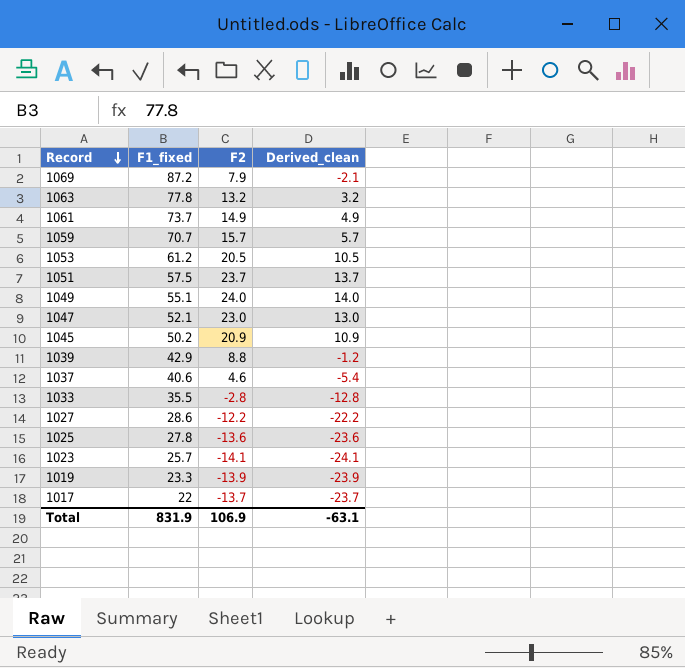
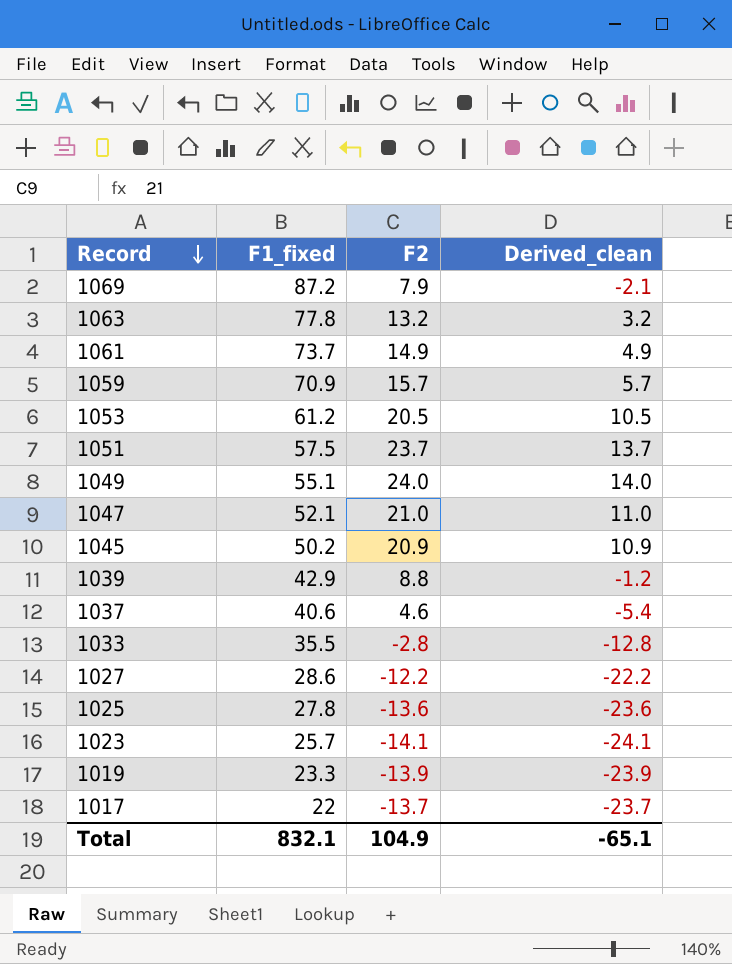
1059 | F1_fixed: 70.7 -> 70.9
1047 | F2: 23.0 -> 21.0
1047 | Derived_clean: 13.0 -> 11.0
Total | F1_fixed: 831.9 -> 832.1
Total | F2: 106.9 -> 104.9
Total | Derived_clean: -63.1 -> -65.1

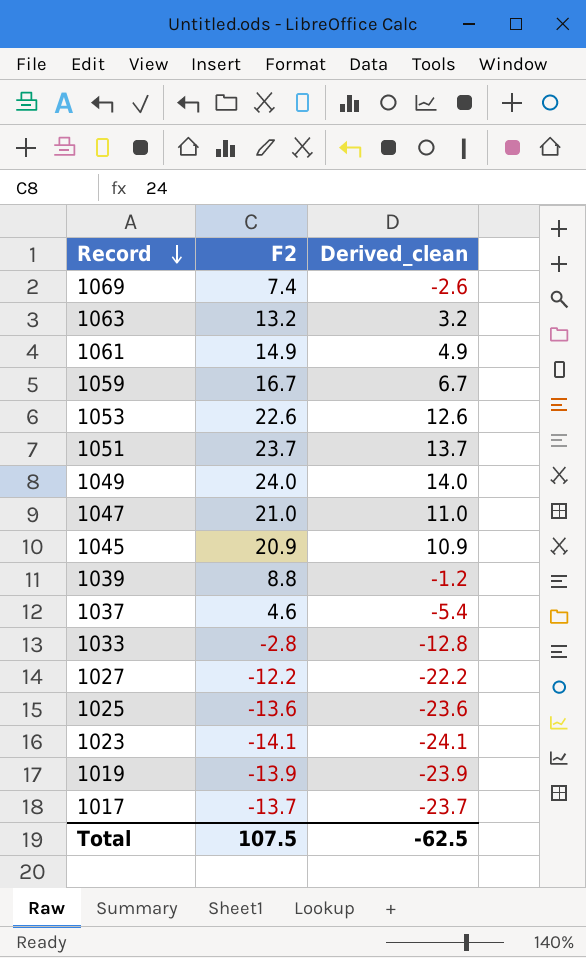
column F1_fixed | position: 2 -> none
1069 | F2: 7.9 -> 7.4
1069 | Derived_clean: -2.1 -> -2.6
1059 | F2: 15.7 -> 16.7
1059 | Derived_clean: 5.7 -> 6.7
1053 | F2: 20.5 -> 22.6
1053 | Derived_clean: 10.5 -> 12.6
Total | F2: 104.9 -> 107.5
Total | Derived_clean: -65.1 -> -62.5

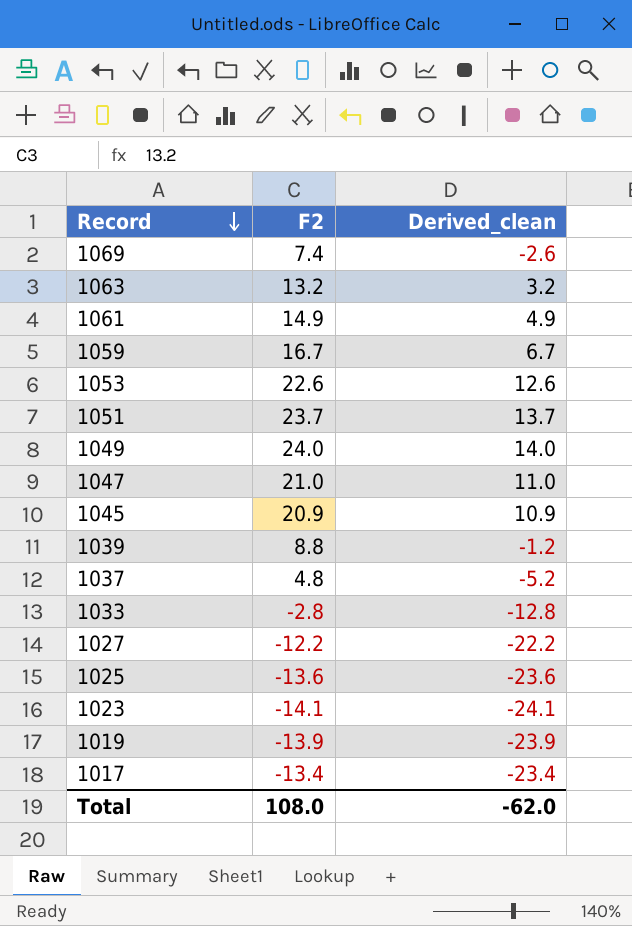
1037 | F2: 4.6 -> 4.8
1037 | Derived_clean: -5.4 -> -5.2
1017 | F2: -13.7 -> -13.4
1017 | Derived_clean: -23.7 -> -23.4
Total | F2: 107.5 -> 108.0
Total | Derived_clean: -62.5 -> -62.0

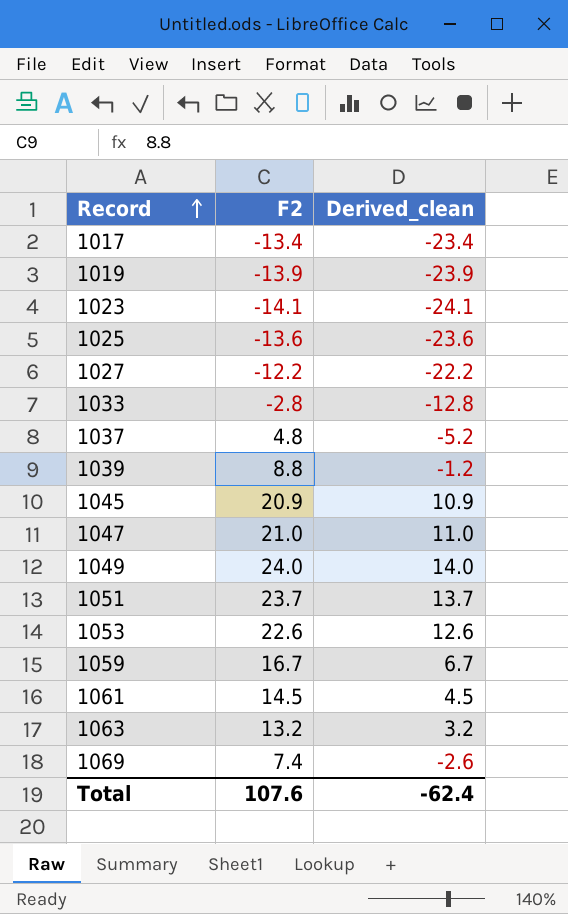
row order: Record descending -> Record ascending
1061 | F2: 14.9 -> 14.5
1061 | Derived_clean: 4.9 -> 4.5
Total | F2: 108.0 -> 107.6
Total | Derived_clean: -62.0 -> -62.4

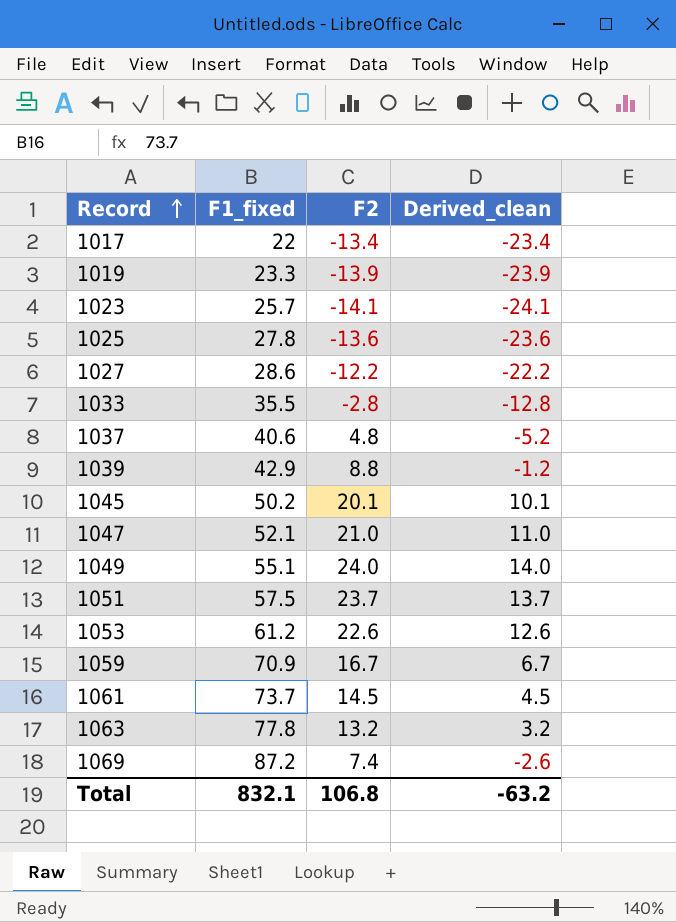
column F1_fixed | position: none -> 2
1045 | F2: 20.9 -> 20.1
1045 | Derived_clean: 10.9 -> 10.1
Total | F2: 107.6 -> 106.8
Total | Derived_clean: -62.4 -> -63.2

